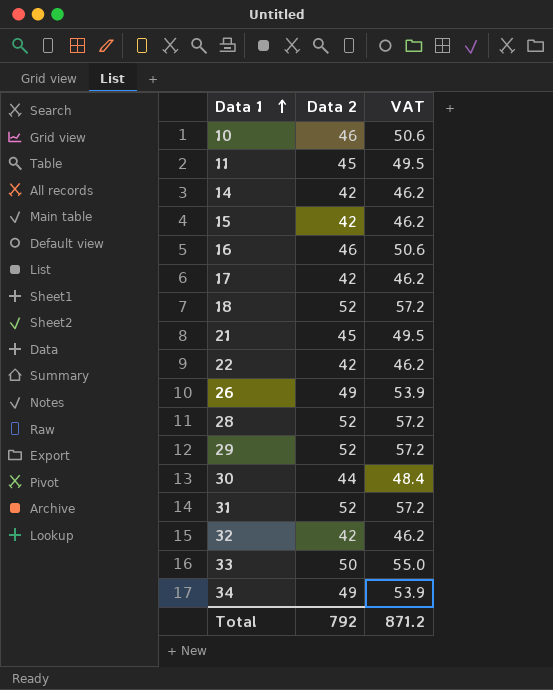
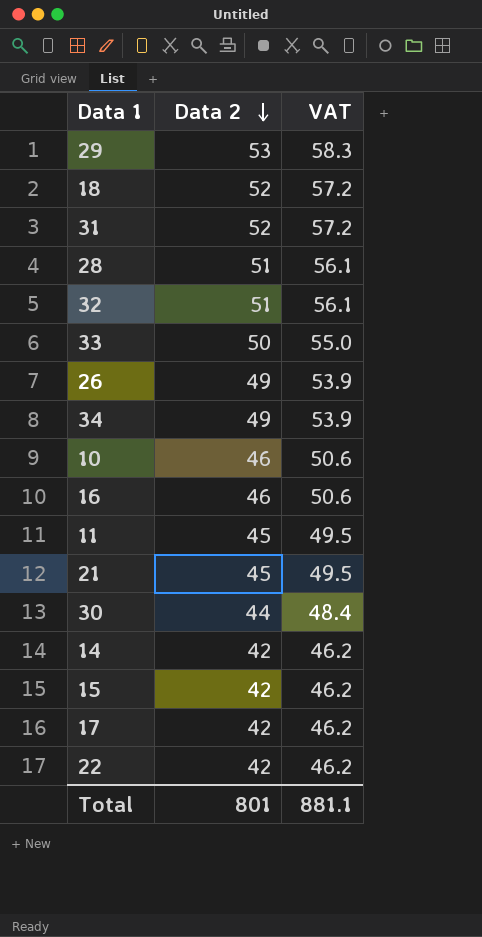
row order: Data 1 ascending -> Data 2 descending
29 | Data 2: 52 -> 53
29 | VAT: 57.2 -> 58.3
28 | Data 2: 52 -> 51
28 | VAT: 57.2 -> 56.1
32 | Data 2: 42 -> 51
32 | VAT: 46.2 -> 56.1
Total | Data 2: 792 -> 801
Total | VAT: 871.2 -> 881.1

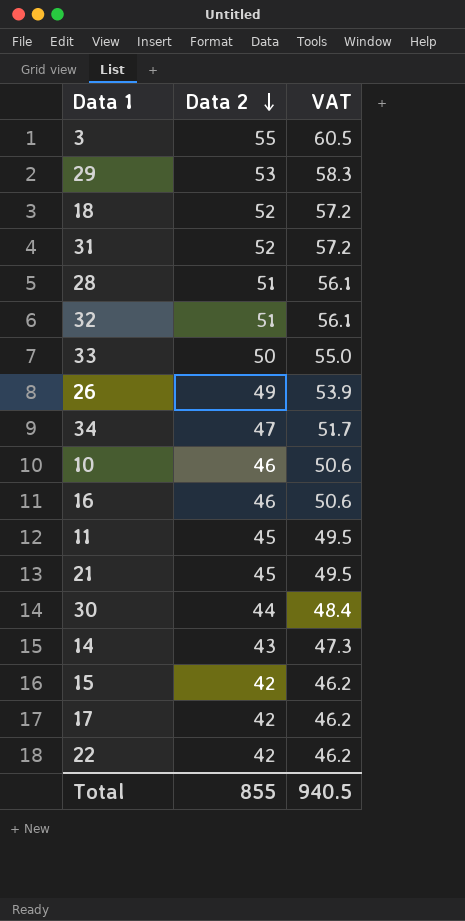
row 3: none -> 55 | 60.5
34 | Data 2: 49 -> 47
34 | VAT: 53.9 -> 51.7
14 | Data 2: 42 -> 43
14 | VAT: 46.2 -> 47.3
Total | Data 2: 801 -> 855
Total | VAT: 881.1 -> 940.5

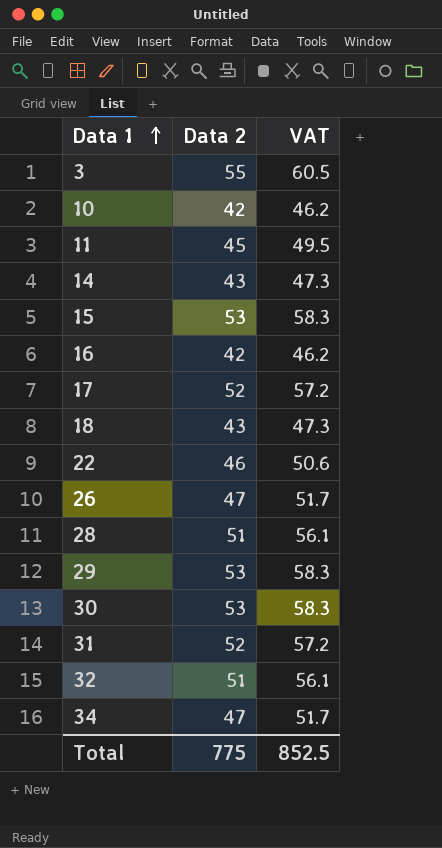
row order: Data 2 descending -> Data 1 ascending
row 33: 50 | 55.0 -> none
row 21: 45 | 49.5 -> none
10 | Data 2: 46 -> 42
10 | VAT: 50.6 -> 46.2
15 | Data 2: 42 -> 53
15 | VAT: 46.2 -> 58.3
16 | Data 2: 46 -> 42
16 | VAT: 50.6 -> 46.2
17 | Data 2: 42 -> 52
17 | VAT: 46.2 -> 57.2
18 | Data 2: 52 -> 43
18 | VAT: 57.2 -> 47.3
22 | Data 2: 42 -> 46
22 | VAT: 46.2 -> 50.6
26 | Data 2: 49 -> 47
26 | VAT: 53.9 -> 51.7
30 | Data 2: 44 -> 53
30 | VAT: 48.4 -> 58.3
Total | Data 2: 855 -> 775
Total | VAT: 940.5 -> 852.5

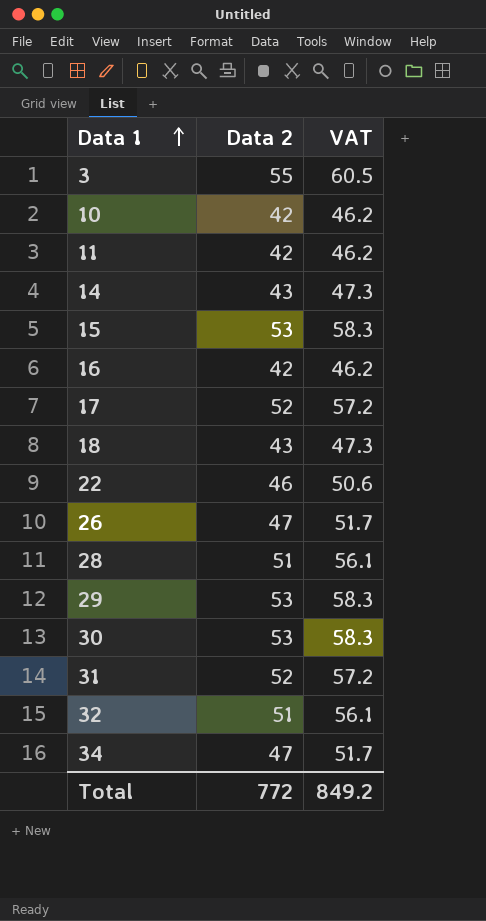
11 | Data 2: 45 -> 42
11 | VAT: 49.5 -> 46.2
Total | Data 2: 775 -> 772
Total | VAT: 852.5 -> 849.2

